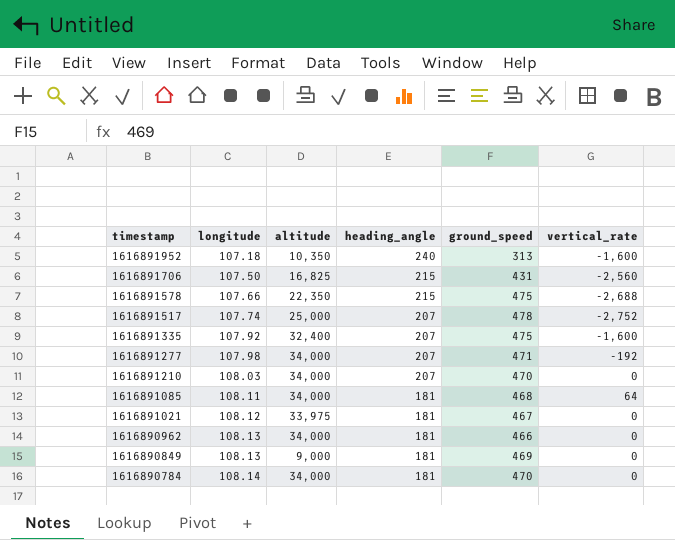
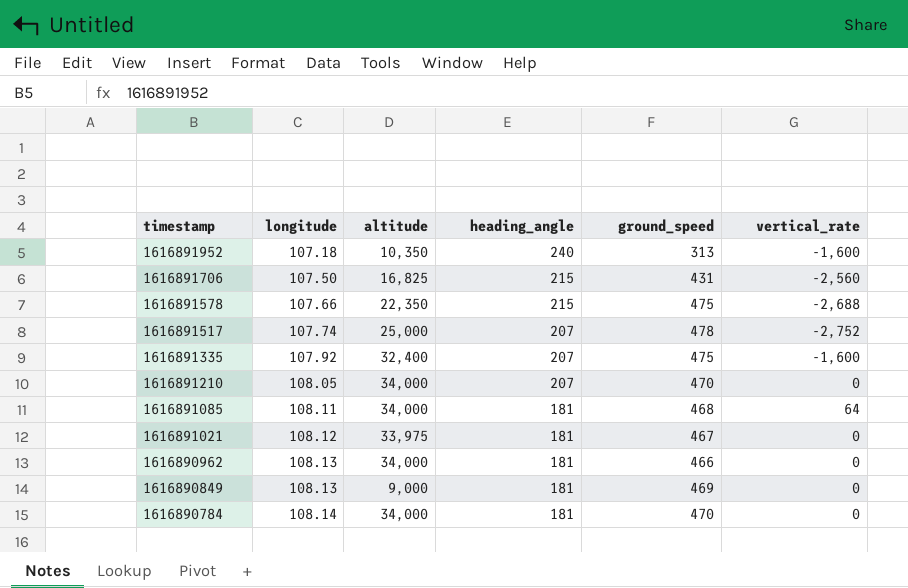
row 1616891277: 107.98 | 34,000 | 207 | 471 | -192 -> none
1616891210 | longitude: 108.03 -> 108.05

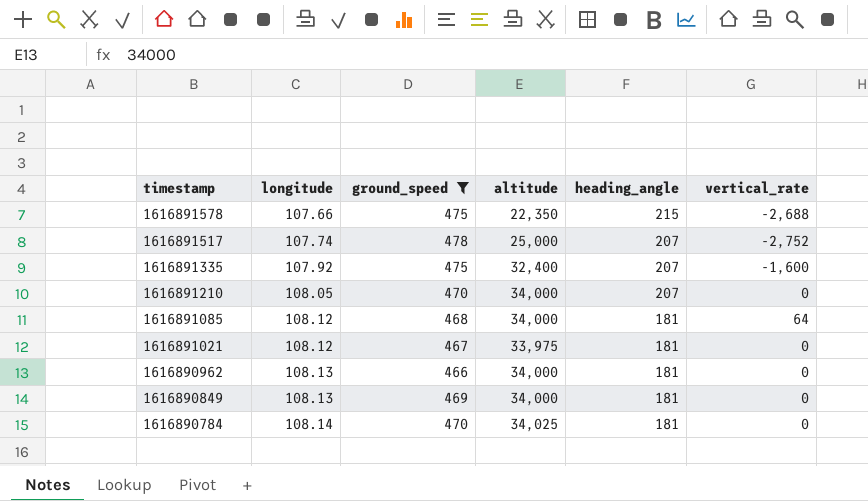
filter: none -> ground_speed >= 466
column ground_speed | position: 5 -> 3
1616891085 | longitude: 108.11 -> 108.12
1616890849 | altitude: 9,000 -> 34,000
1616890784 | altitude: 34,000 -> 34,025

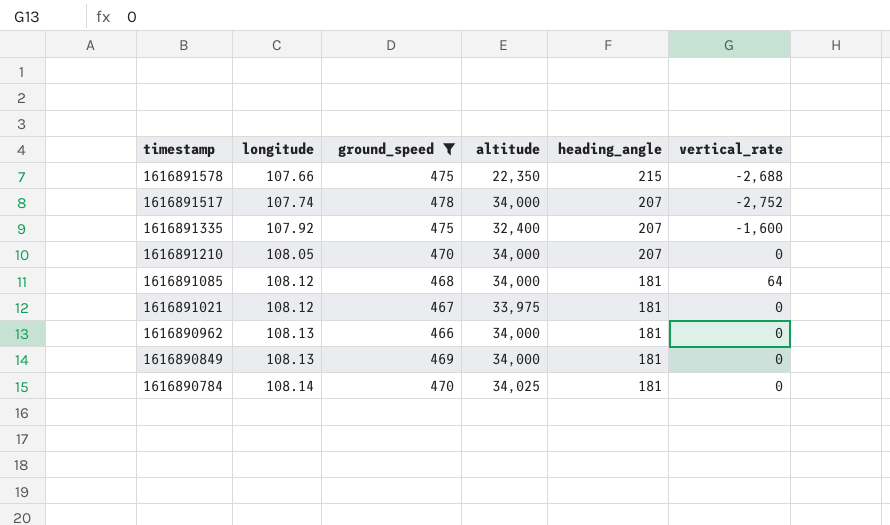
1616891517 | altitude: 25,000 -> 34,000

